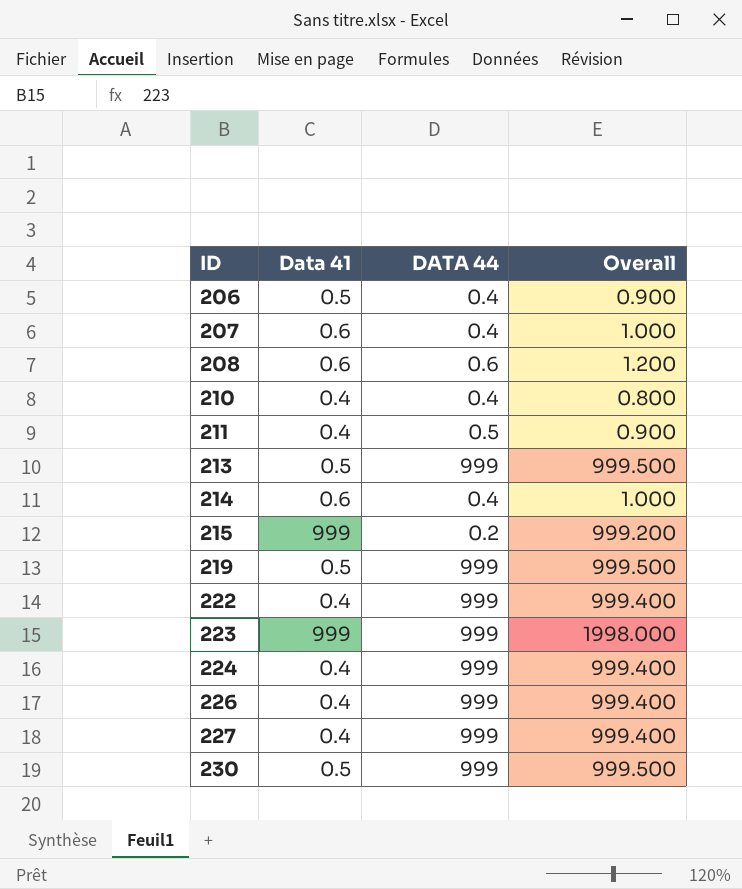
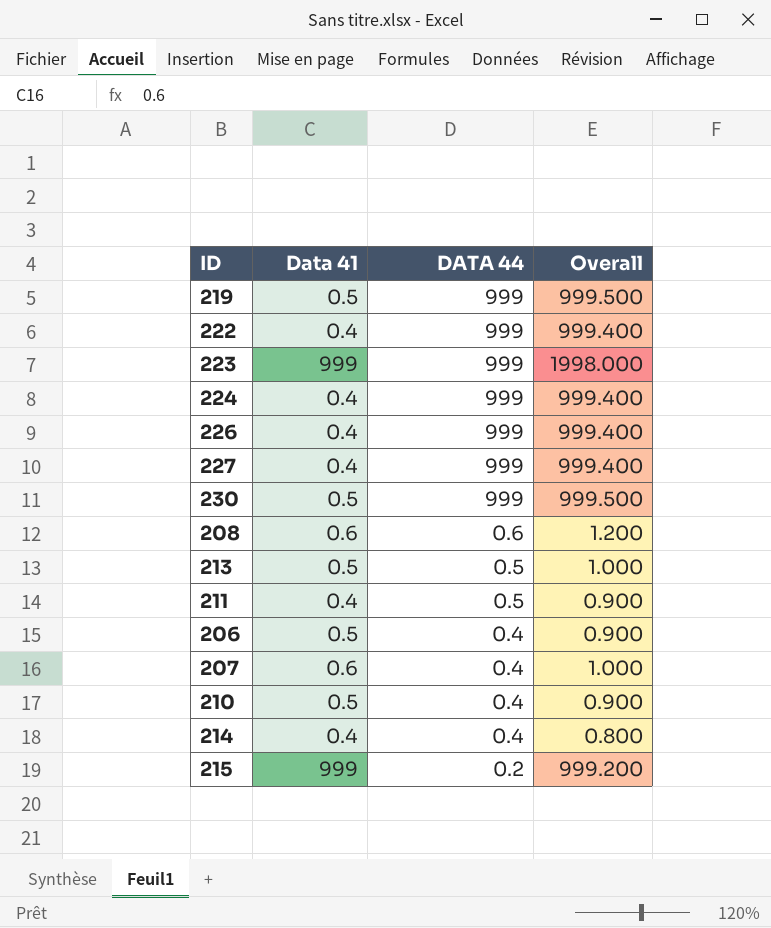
row order: ID ascending -> DATA 44 descending
213 | DATA 44: 999 -> 0.5
213 | Overall: 999.500 -> 1.000
210 | Data 41: 0.4 -> 0.5
210 | Overall: 0.800 -> 0.900
214 | Data 41: 0.6 -> 0.4
214 | Overall: 1.000 -> 0.800

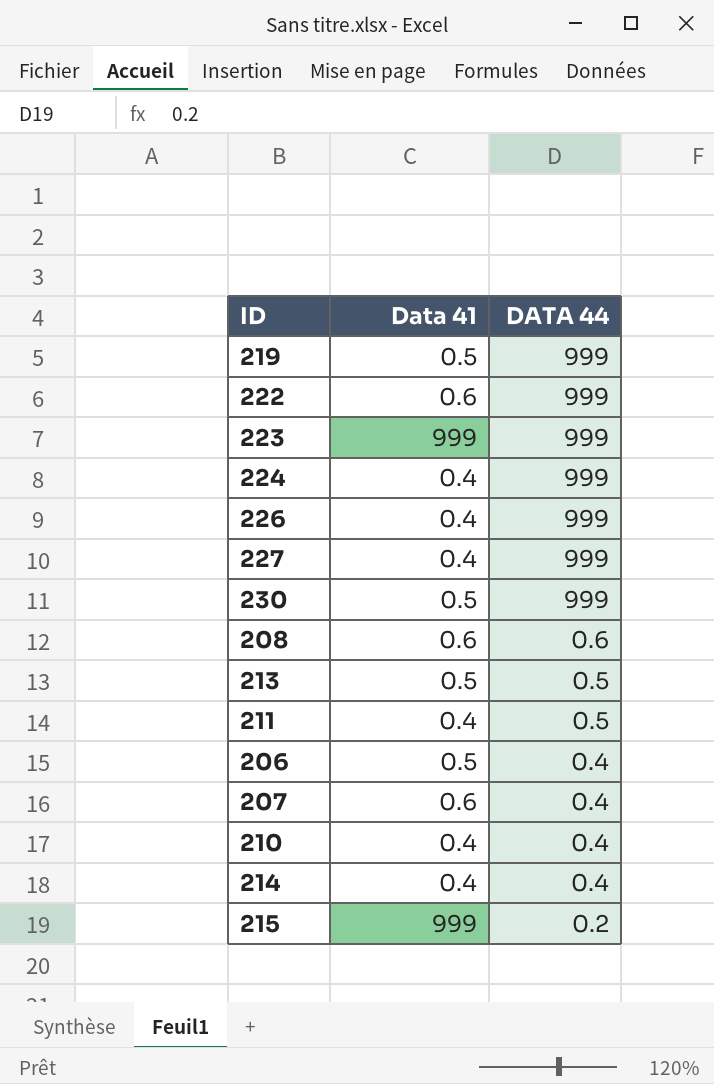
column Overall | formula: [Data 41] + [DATA 44] -> none
222 | Data 41: 0.4 -> 0.6
210 | Data 41: 0.5 -> 0.4

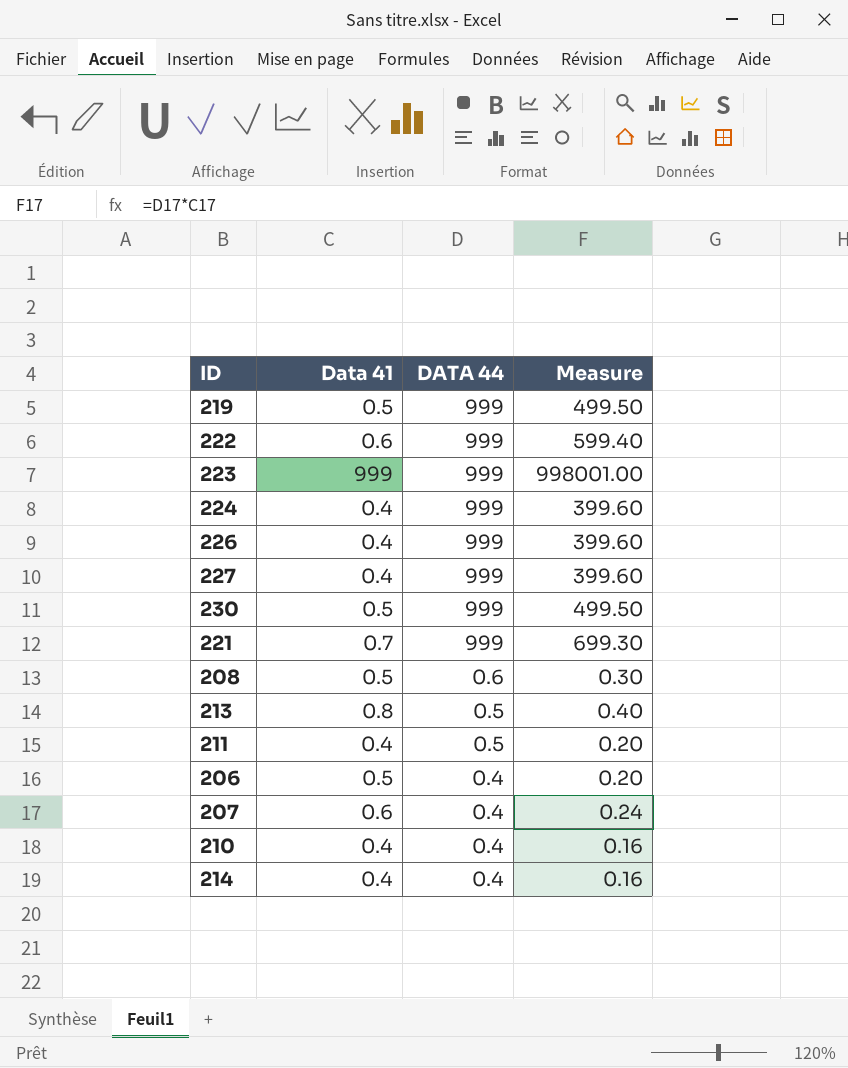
column Measure | formula: none -> [Data 41] * [DATA 44]
row 215: 999 | 0.2 -> none
row 221: none -> 0.7 | 999 | 699.30
208 | Data 41: 0.6 -> 0.5
213 | Data 41: 0.5 -> 0.8

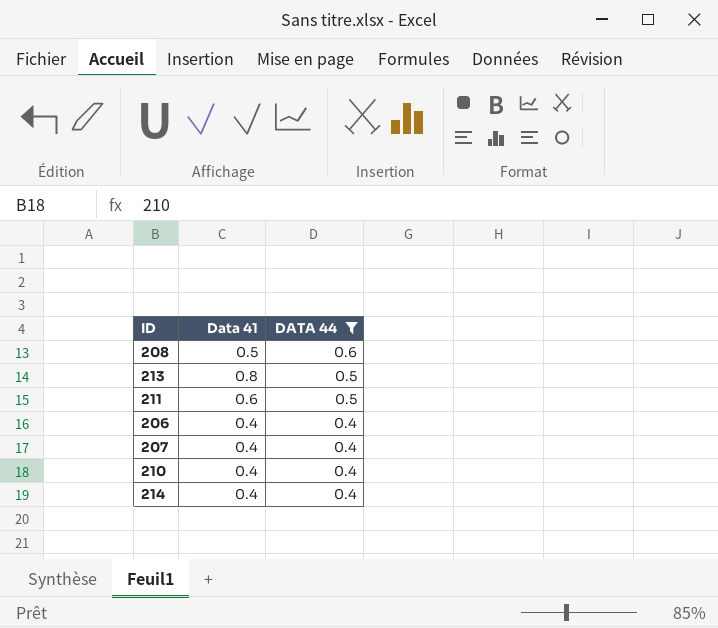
filter: none -> DATA 44 != 999
column Measure | formula: [Data 41] * [DATA 44] -> none
211 | Data 41: 0.4 -> 0.6
206 | Data 41: 0.5 -> 0.4
207 | Data 41: 0.6 -> 0.4

